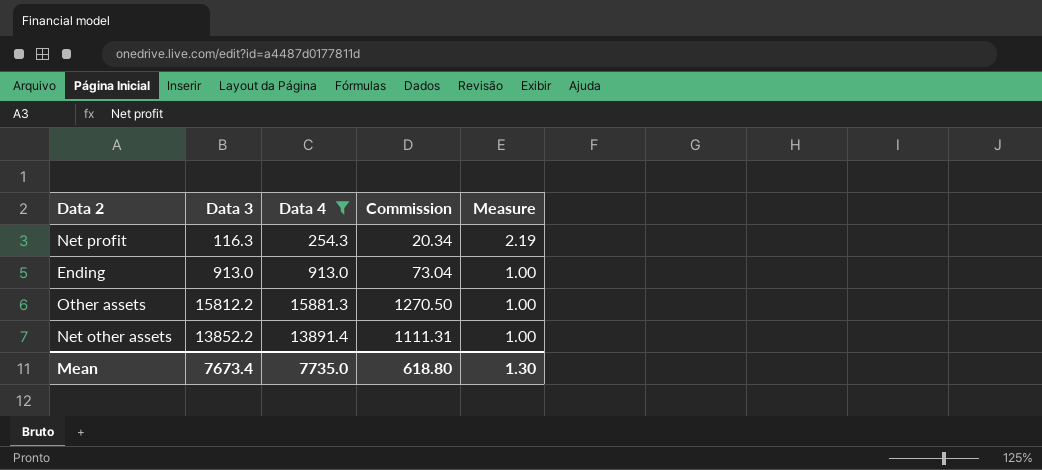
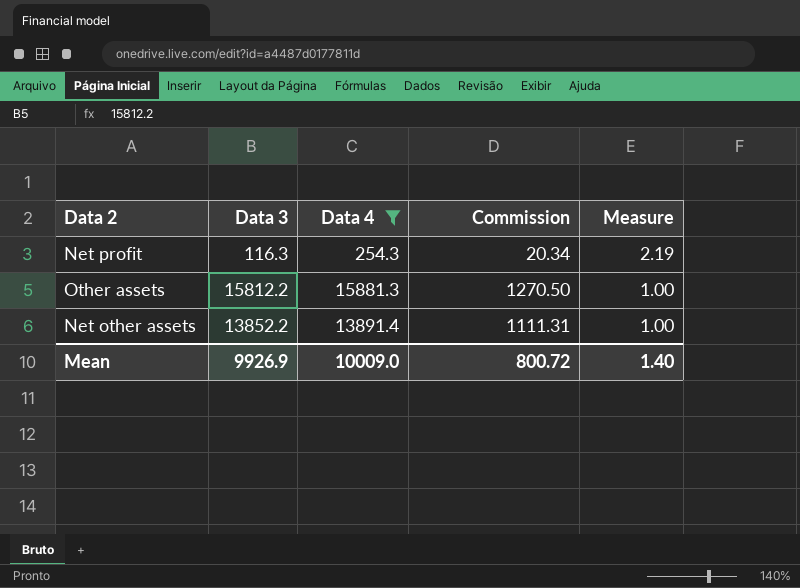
row Ending: 913.0 | 913.0 | 73.04 | 1.00 -> none
Mean | Data 3: 7673.4 -> 9926.9
Mean | Data 4: 7735.0 -> 10009.0
Mean | Commission: 618.80 -> 800.72
Mean | Measure: 1.30 -> 1.40

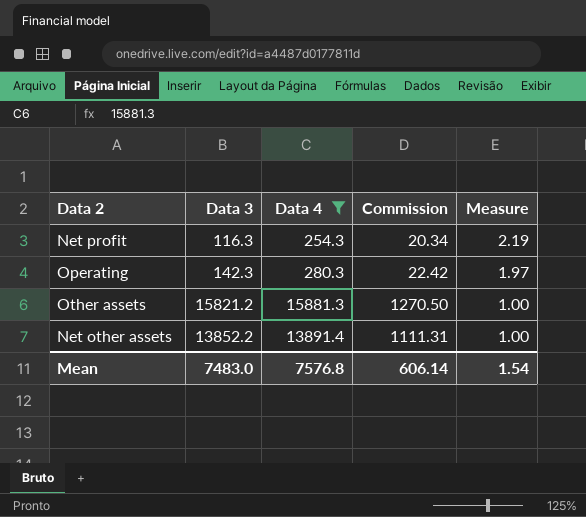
row Operating: none -> 142.3 | 280.3 | 22.42 | 1.97
Other assets | Data 3: 15812.2 -> 15821.2
Mean | Data 3: 9926.9 -> 7483.0
Mean | Data 4: 10009.0 -> 7576.8
Mean | Commission: 800.72 -> 606.14
Mean | Measure: 1.40 -> 1.54

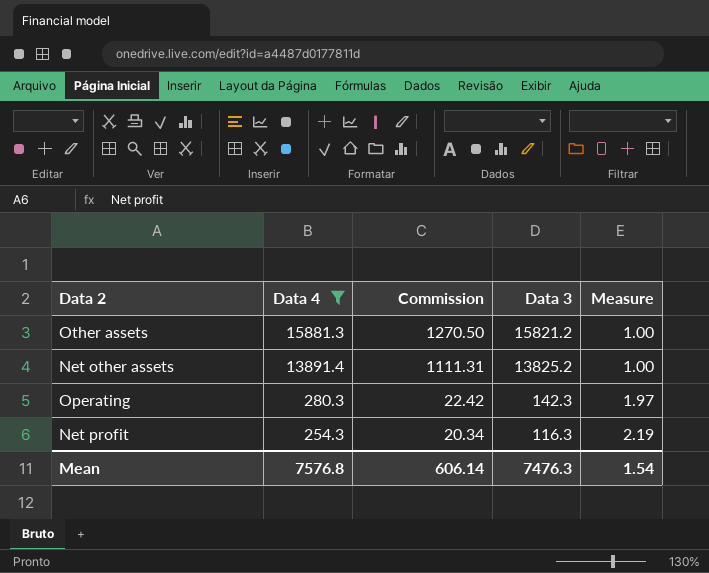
row order: Measure descending -> Data 4 descending
column Data 3 | position: 2 -> 4
Net other assets | Data 3: 13852.2 -> 13825.2
Mean | Data 3: 7483.0 -> 7476.3

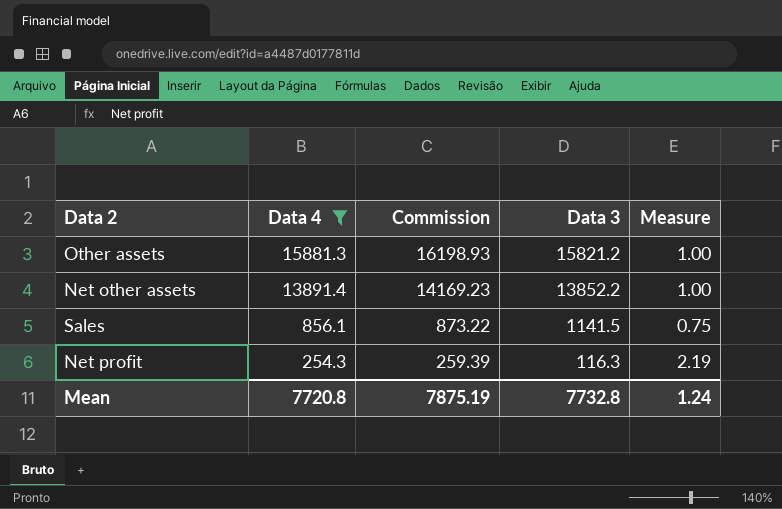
column Commission | formula: [Data 4] * 0.08 -> [Data 4] * 1.02
row Operating: 280.3 | 22.42 | 142.3 | 1.97 -> none
Net other assets | Data 3: 13825.2 -> 13852.2
row Sales: none -> 856.1 | 873.22 | 1141.5 | 0.75
Mean | Data 4: 7576.8 -> 7720.8
Mean | Commission: 606.14 -> 7875.19
Mean | Data 3: 7476.3 -> 7732.8
Mean | Measure: 1.54 -> 1.24

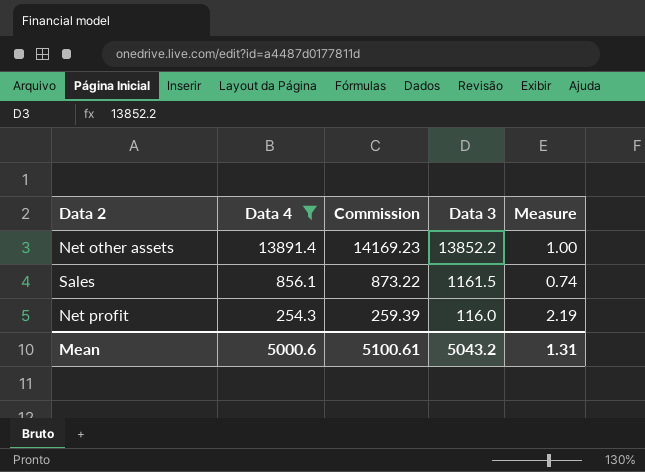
row Other assets: 15881.3 | 16198.93 | 15821.2 | 1.00 -> none
Sales | Data 3: 1141.5 -> 1161.5
Sales | Measure: 0.75 -> 0.74
Net profit | Data 3: 116.3 -> 116.0
Mean | Data 4: 7720.8 -> 5000.6
Mean | Commission: 7875.19 -> 5100.61
Mean | Data 3: 7732.8 -> 5043.2
Mean | Measure: 1.24 -> 1.31

